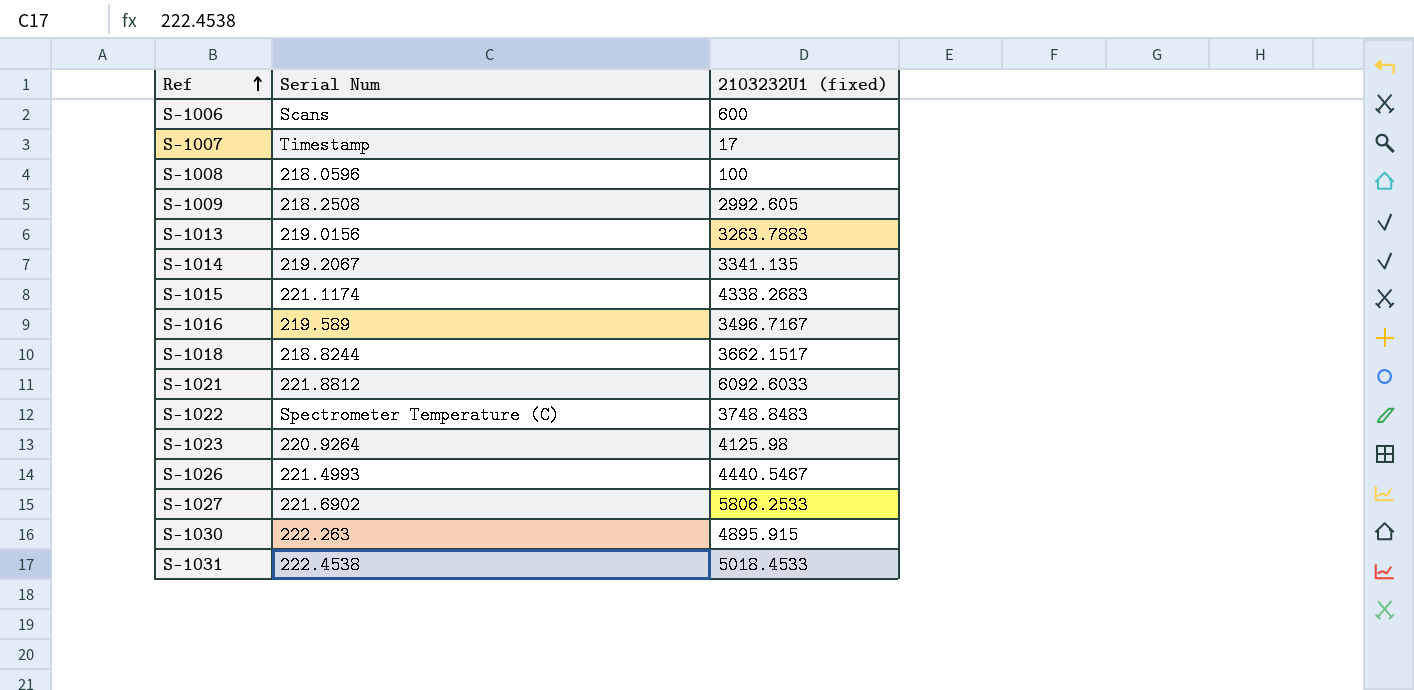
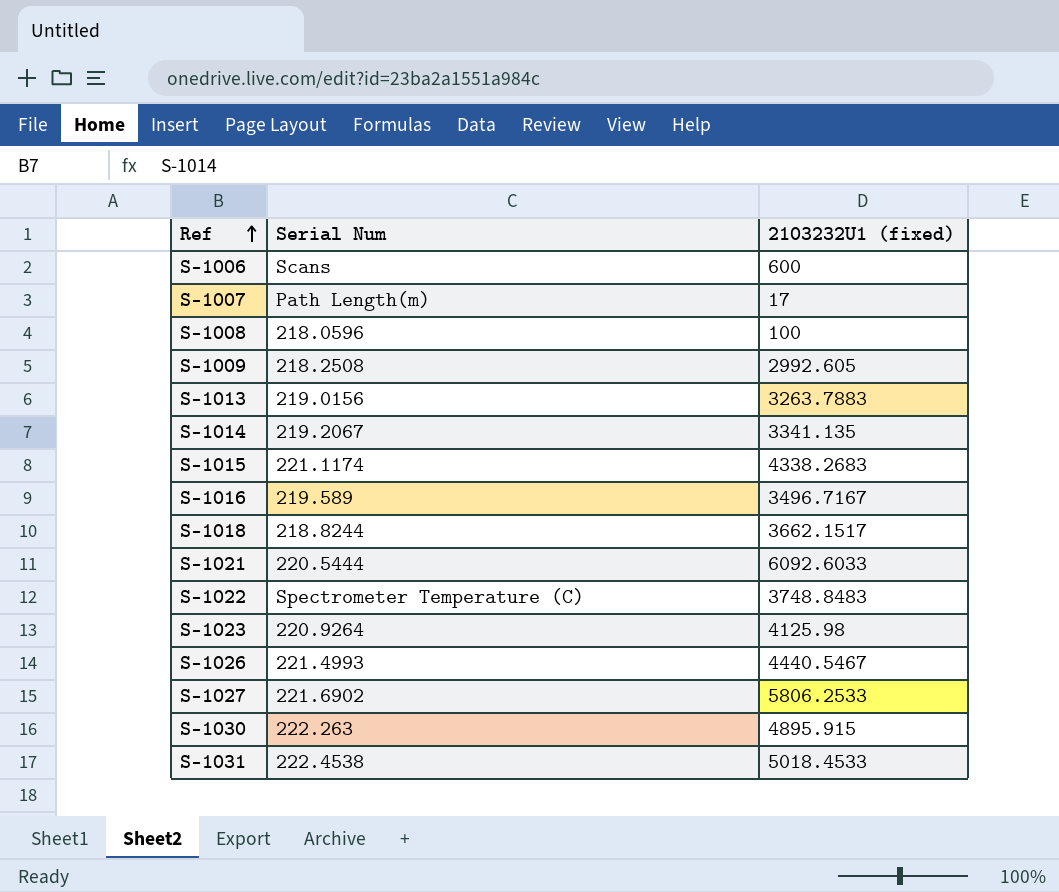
S-1007 | Serial Num: Timestamp -> Path Length(m)
S-1021 | Serial Num: 221.8812 -> 220.5444

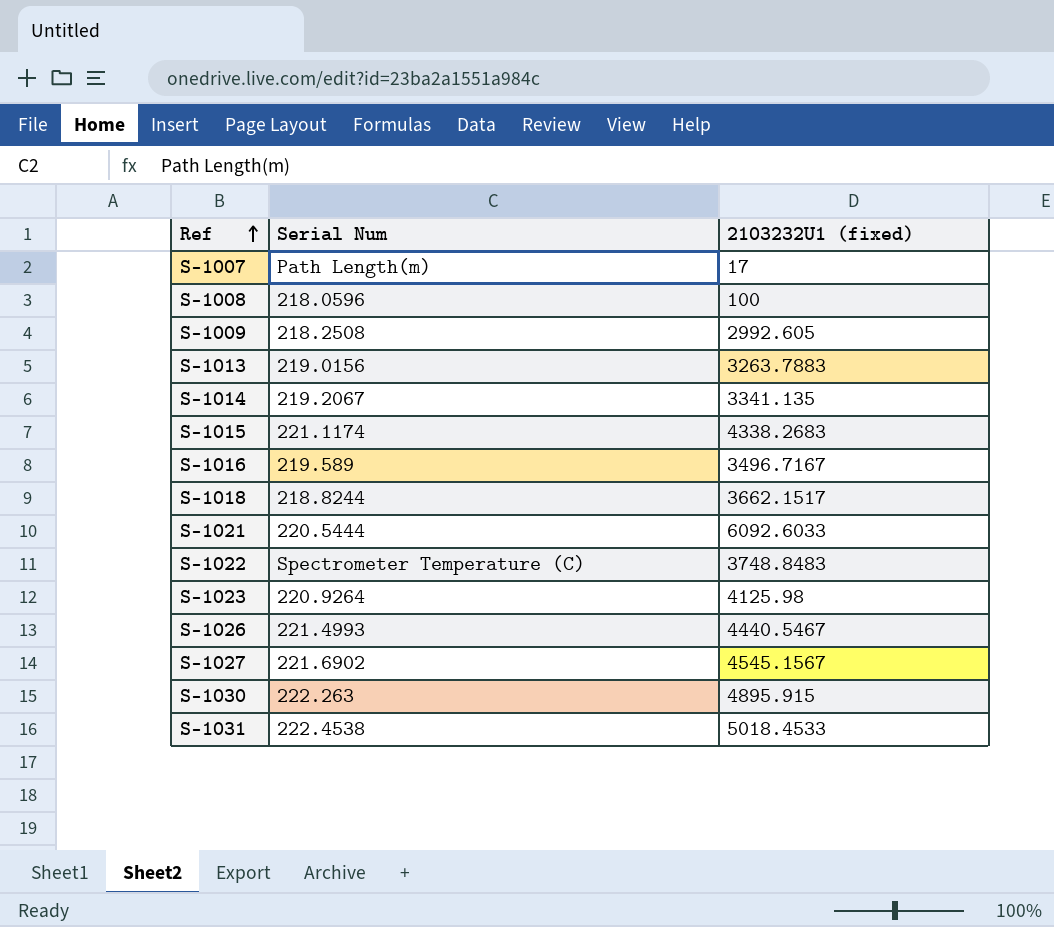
row S-1006: Scans | 600 -> none
S-1027 | 2103232U1 (fixed): 5806.2533 -> 4545.1567

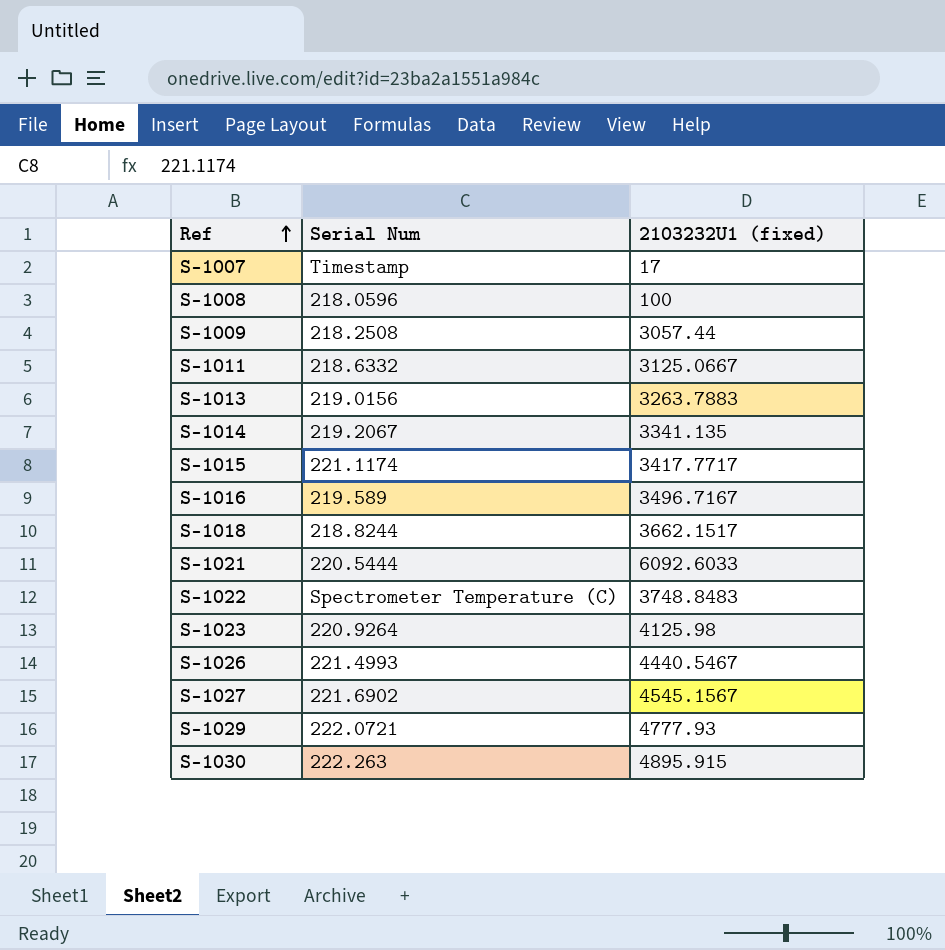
row S-1031: 222.4538 | 5018.4533 -> none
S-1007 | Serial Num: Path Length(m) -> Timestamp
S-1009 | 2103232U1 (fixed): 2992.605 -> 3057.44
row S-1011: none -> 218.6332 | 3125.0667
S-1015 | 2103232U1 (fixed): 4338.2683 -> 3417.7717
row S-1029: none -> 222.0721 | 4777.93

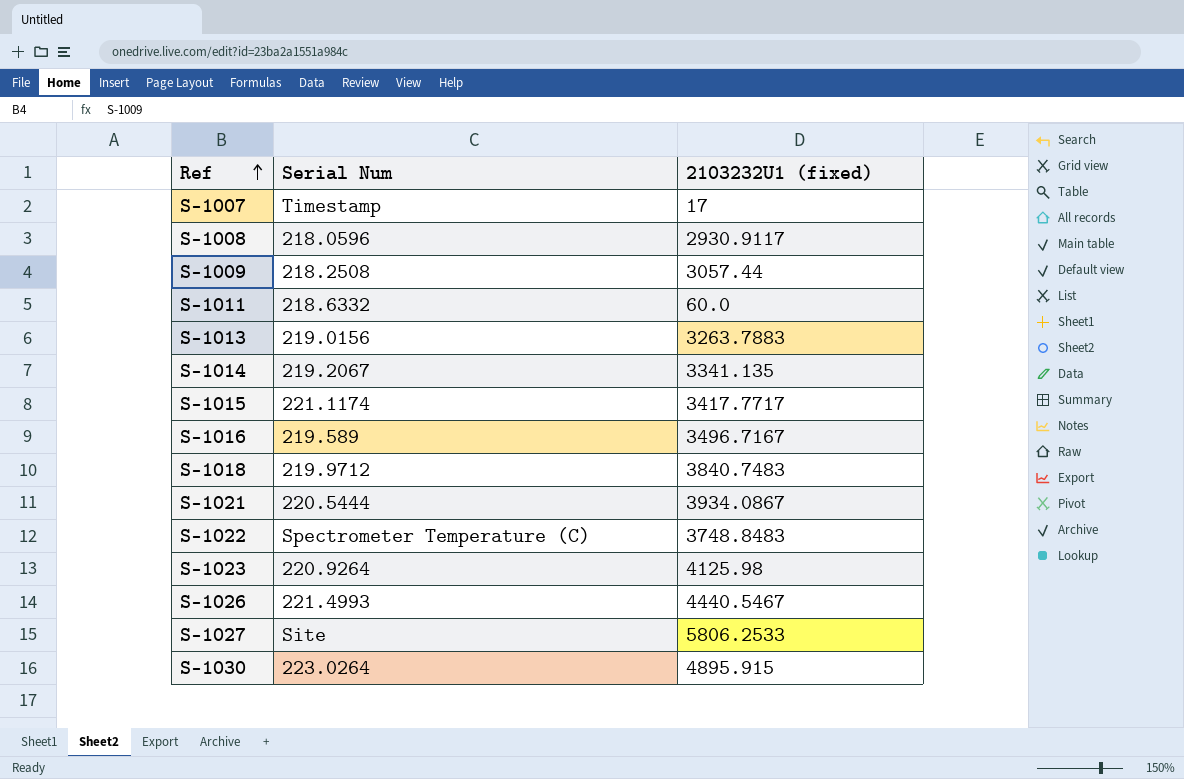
row S-1029: 222.0721 | 4777.93 -> none
S-1008 | 2103232U1 (fixed): 100 -> 2930.9117
S-1011 | 2103232U1 (fixed): 3125.0667 -> 60.0
S-1018 | Serial Num: 218.8244 -> 219.9712
S-1018 | 2103232U1 (fixed): 3662.1517 -> 3840.7483
S-1021 | 2103232U1 (fixed): 6092.6033 -> 3934.0867
S-1027 | Serial Num: 221.6902 -> Site
S-1027 | 2103232U1 (fixed): 4545.1567 -> 5806.2533
S-1030 | Serial Num: 222.263 -> 223.0264

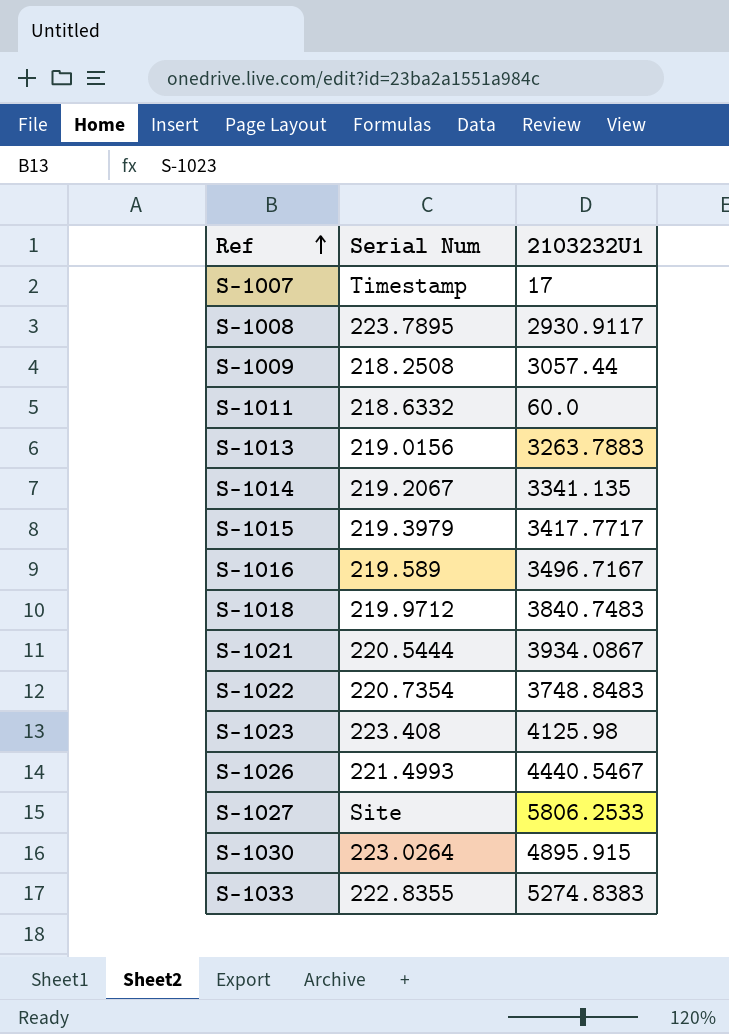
column name: 2103232U1 (fixed) -> 2103232U1
S-1008 | Serial Num: 218.0596 -> 223.7895
S-1015 | Serial Num: 221.1174 -> 219.3979
S-1022 | Serial Num: Spectrometer Temperature (C) -> 220.7354
S-1023 | Serial Num: 220.9264 -> 223.408
row S-1033: none -> 222.8355 | 5274.8383

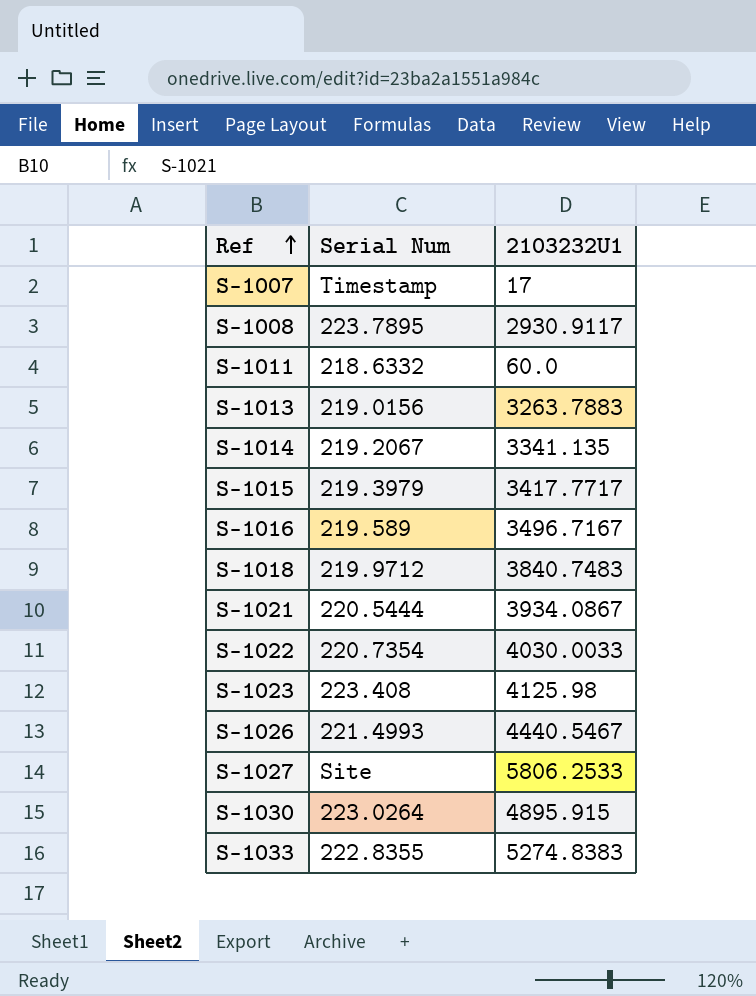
row S-1009: 218.2508 | 3057.44 -> none
S-1022 | 2103232U1: 3748.8483 -> 4030.0033

